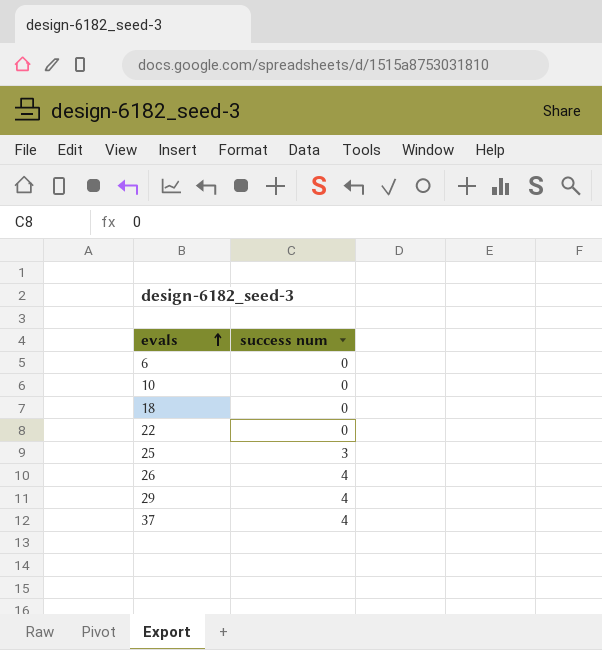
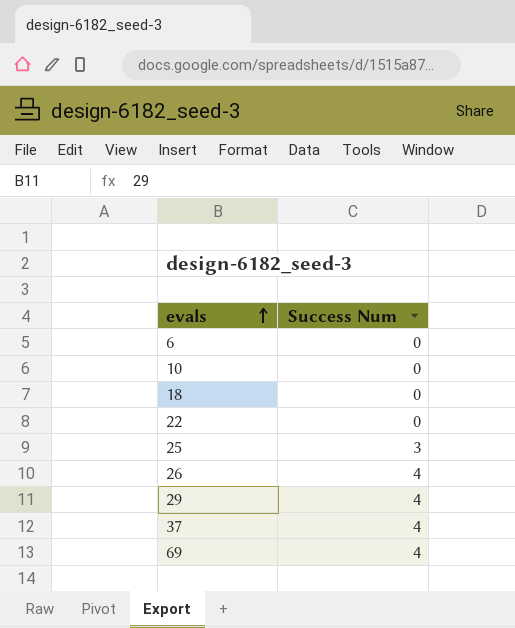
column name: success num -> Success Num
row 69: none -> 4

